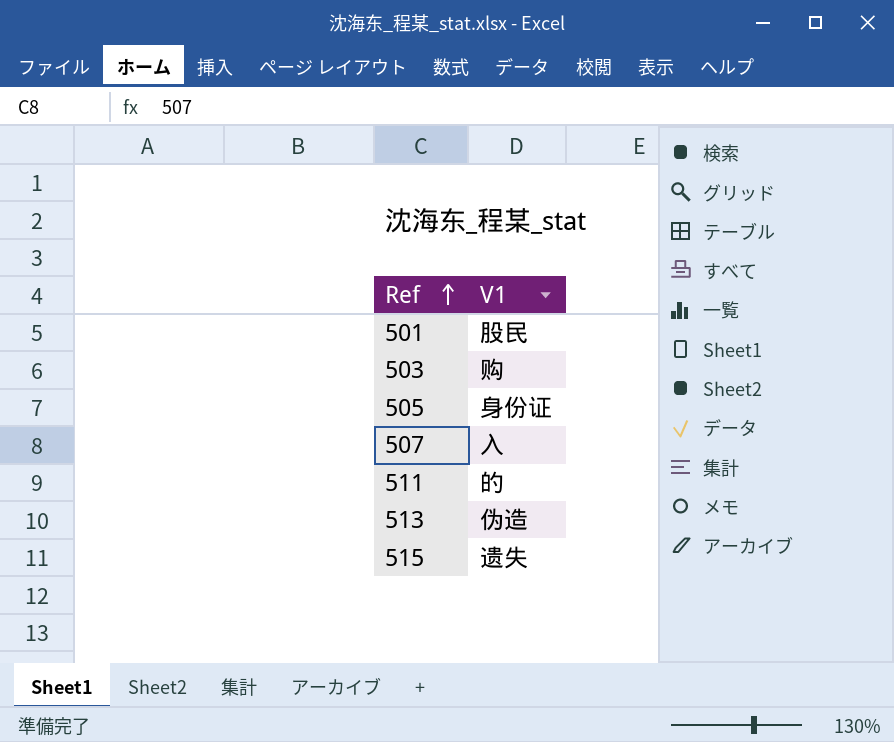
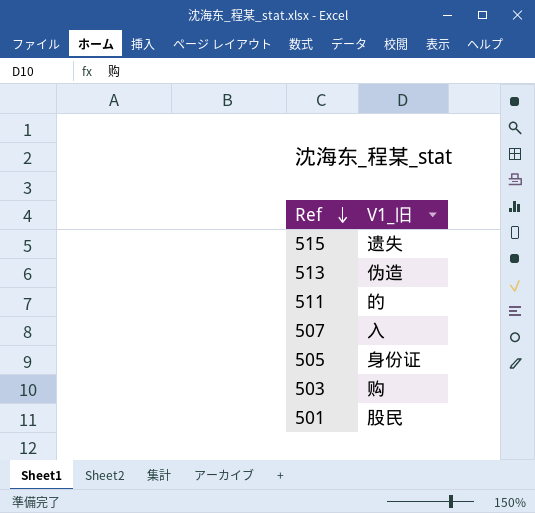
row order: Ref ascending -> Ref descending
column name: V1 -> V1_旧

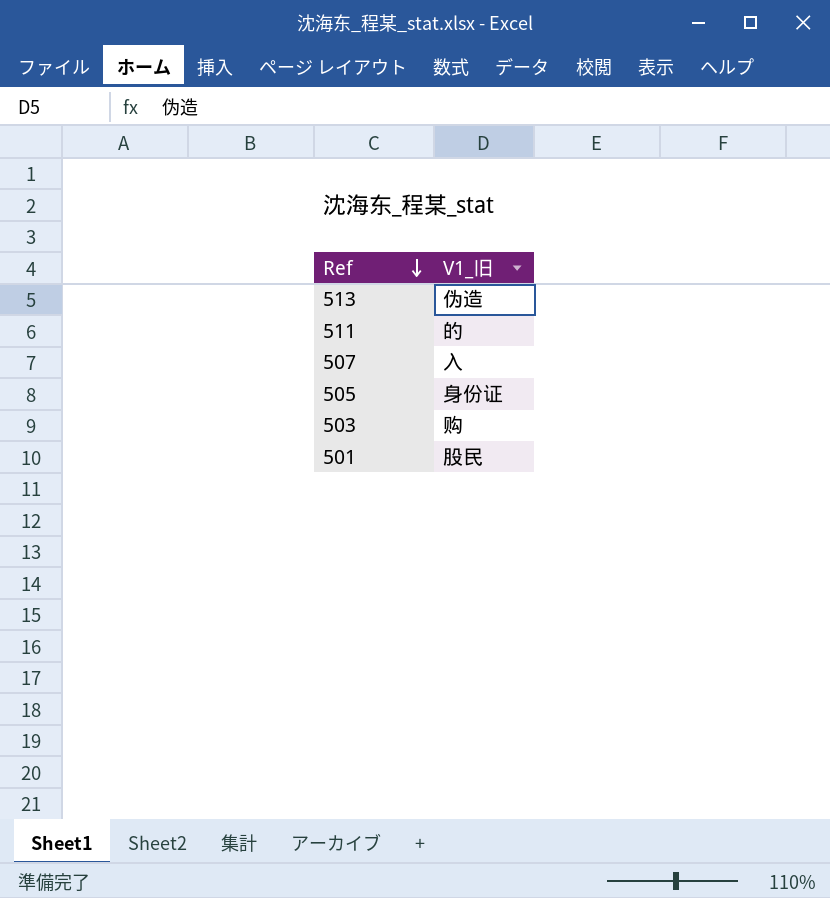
row 515: 遗失 -> none

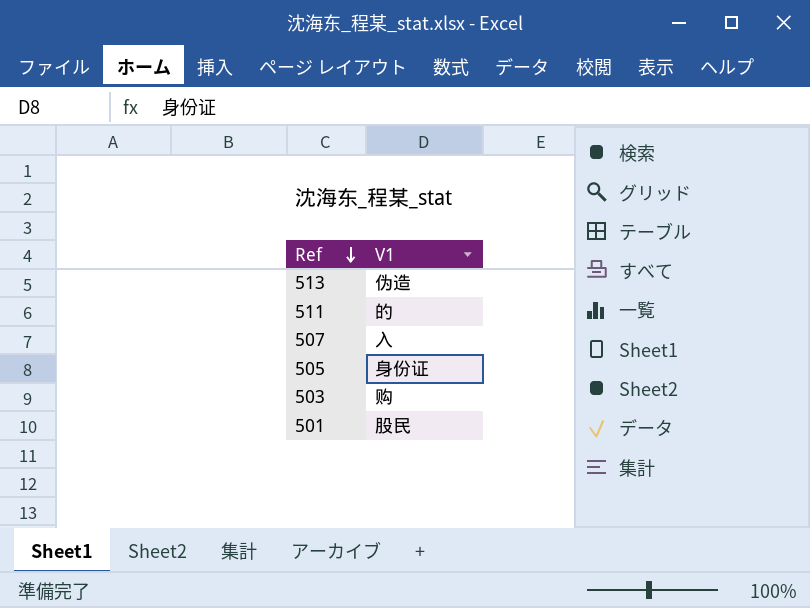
column name: V1_旧 -> V1

